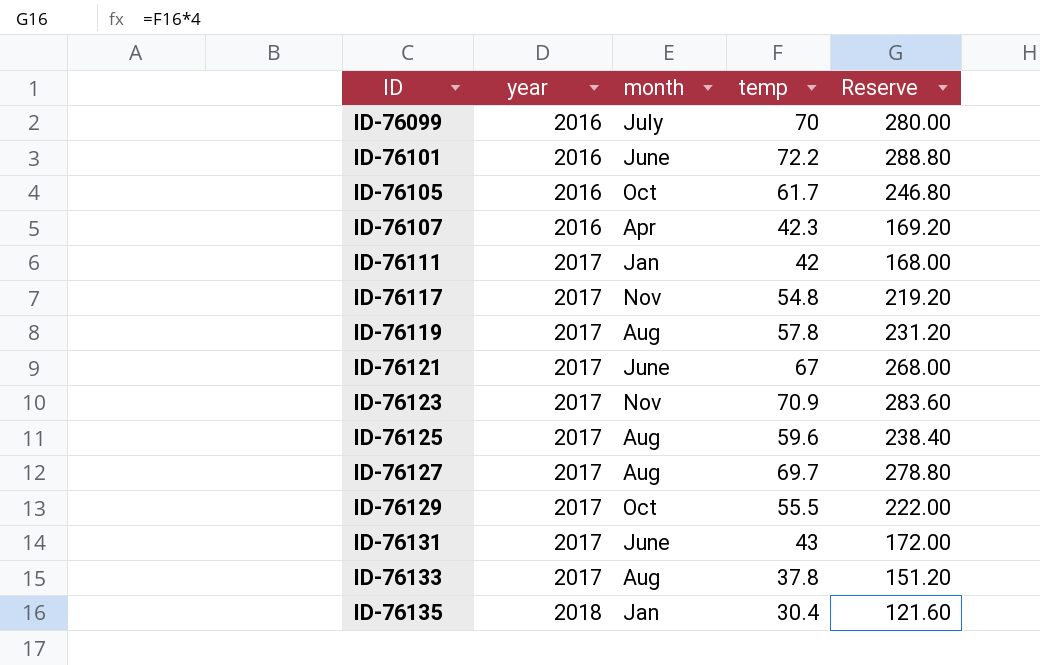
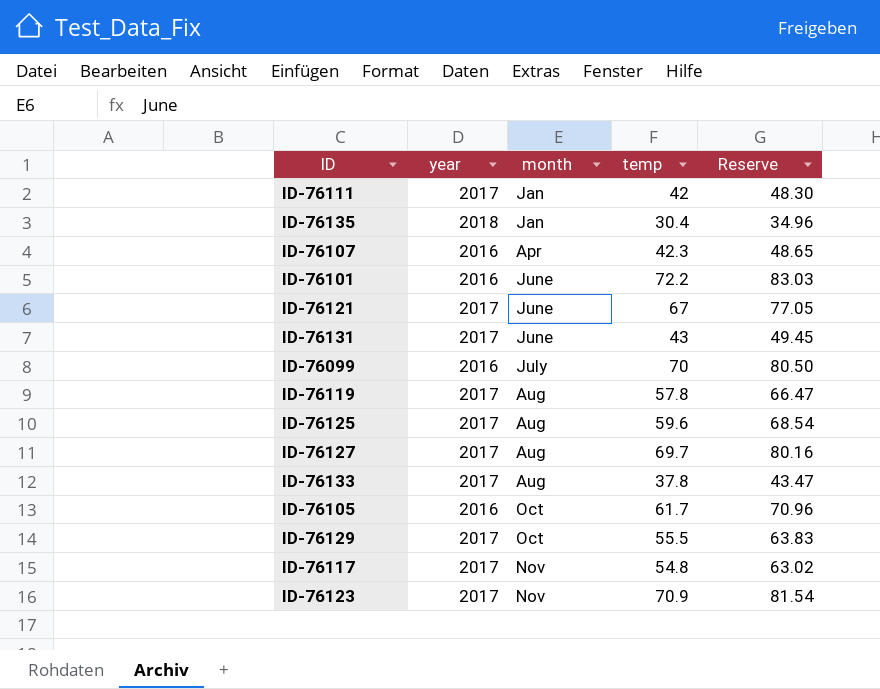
row order: ID ascending -> month ascending
column Reserve | formula: [temp] * 4 -> [temp] * 1.15

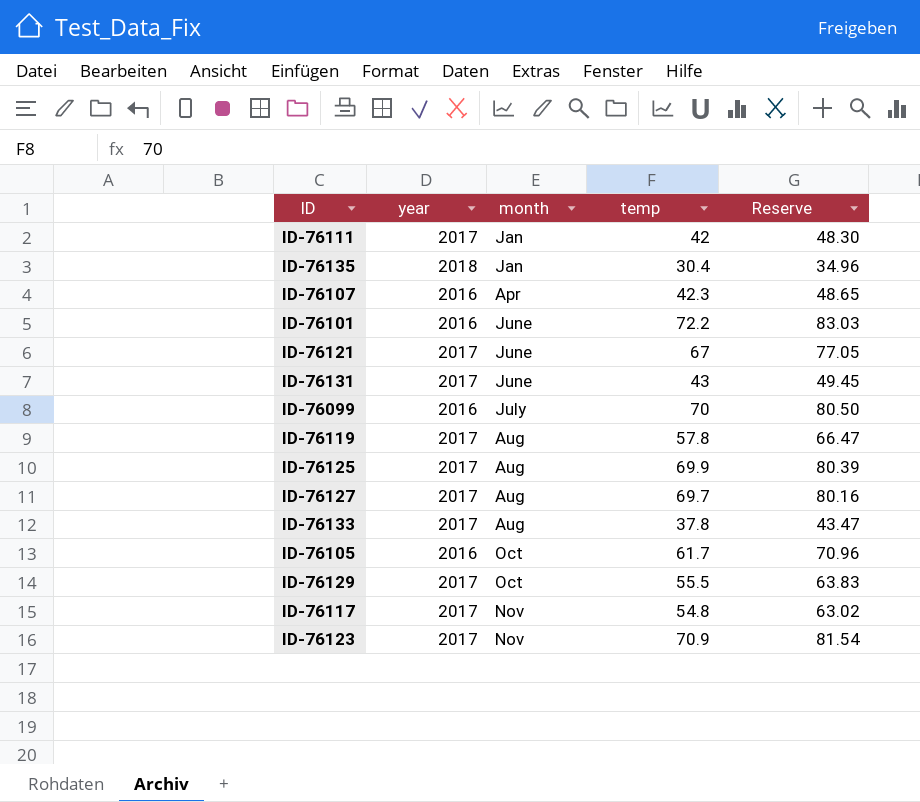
ID-76125 | temp: 59.6 -> 69.9
ID-76125 | Reserve: 68.54 -> 80.39

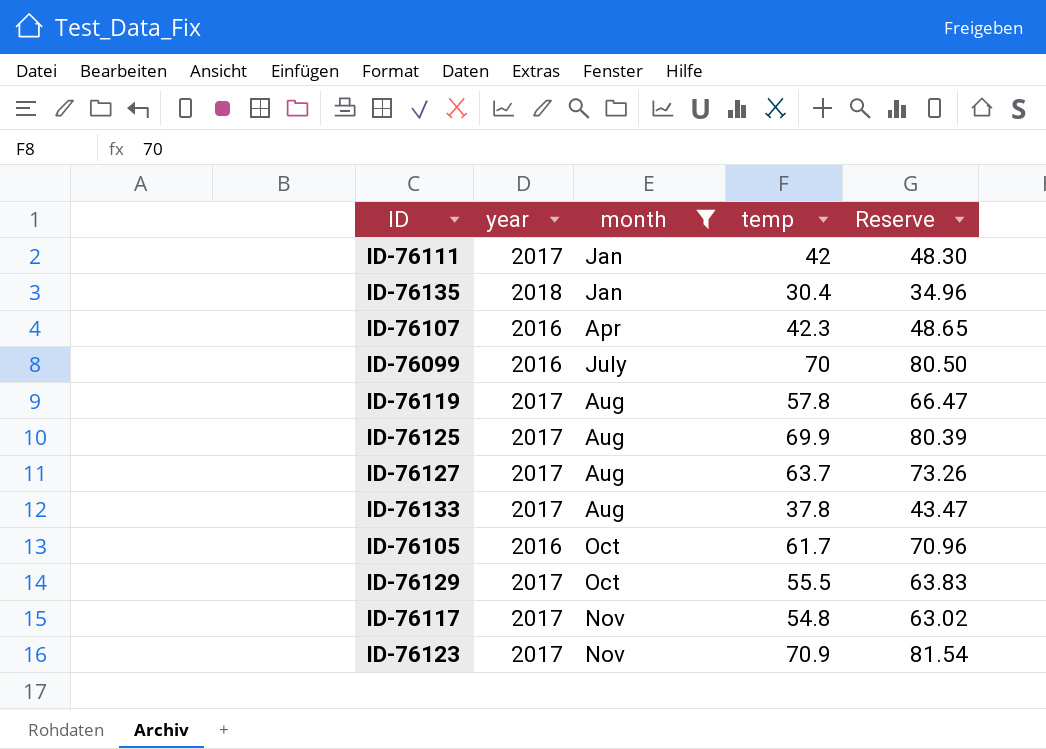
filter: none -> month != June
ID-76127 | temp: 69.7 -> 63.7
ID-76127 | Reserve: 80.16 -> 73.26

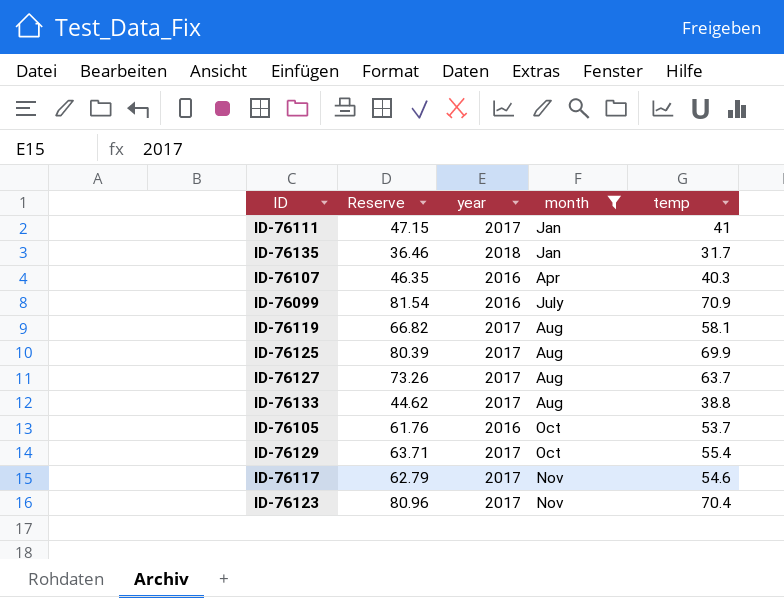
column Reserve | position: 5 -> 2
ID-76111 | Reserve: 48.30 -> 47.15
ID-76111 | temp: 42 -> 41
ID-76135 | Reserve: 34.96 -> 36.46
ID-76135 | temp: 30.4 -> 31.7
ID-76107 | Reserve: 48.65 -> 46.35
ID-76107 | temp: 42.3 -> 40.3
ID-76099 | Reserve: 80.50 -> 81.54
ID-76099 | temp: 70 -> 70.9
ID-76119 | Reserve: 66.47 -> 66.82
ID-76119 | temp: 57.8 -> 58.1
ID-76133 | Reserve: 43.47 -> 44.62
ID-76133 | temp: 37.8 -> 38.8
ID-76105 | Reserve: 70.96 -> 61.76
ID-76105 | temp: 61.7 -> 53.7
ID-76129 | Reserve: 63.83 -> 63.71
ID-76129 | temp: 55.5 -> 55.4
ID-76117 | Reserve: 63.02 -> 62.79
ID-76117 | temp: 54.8 -> 54.6
ID-76123 | Reserve: 81.54 -> 80.96
ID-76123 | temp: 70.9 -> 70.4

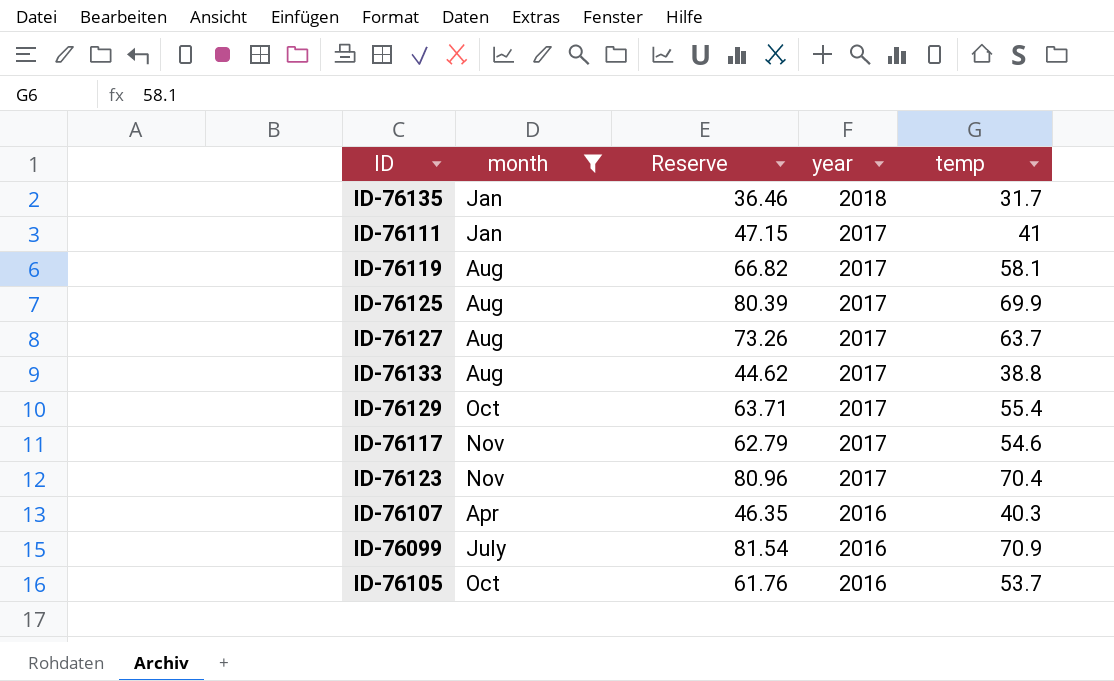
row order: month ascending -> year descending
column month | position: 4 -> 2

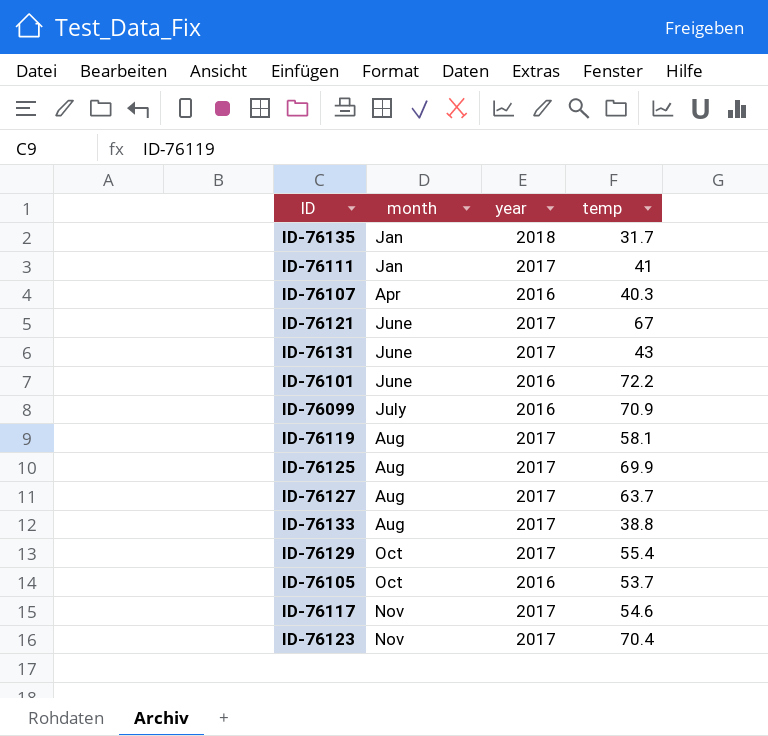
filter: month != June -> none
row order: year descending -> month ascending
column Reserve | formula: [temp] * 1.15 -> none

